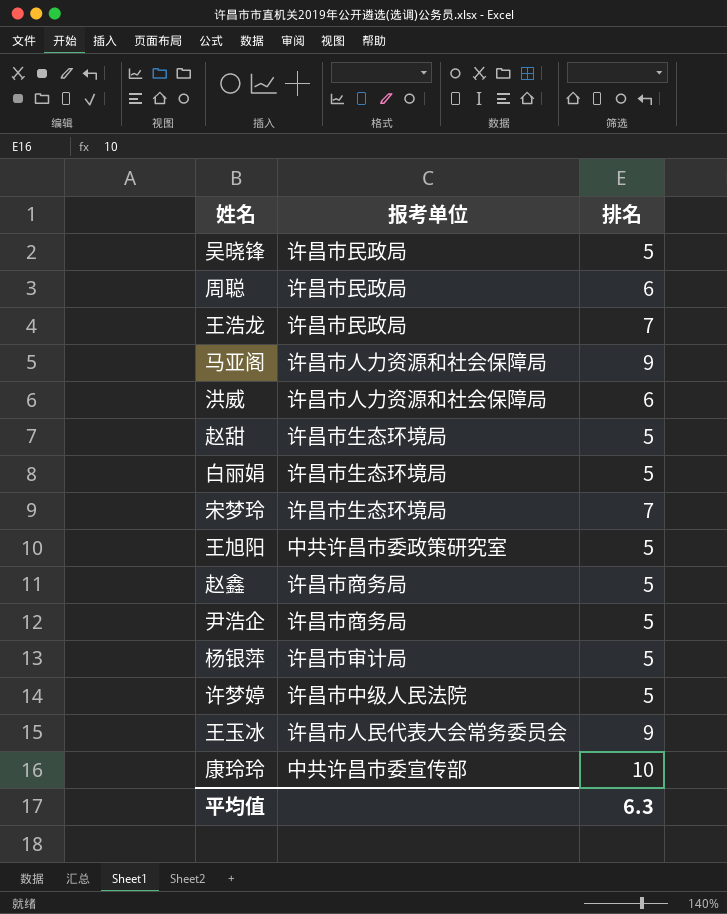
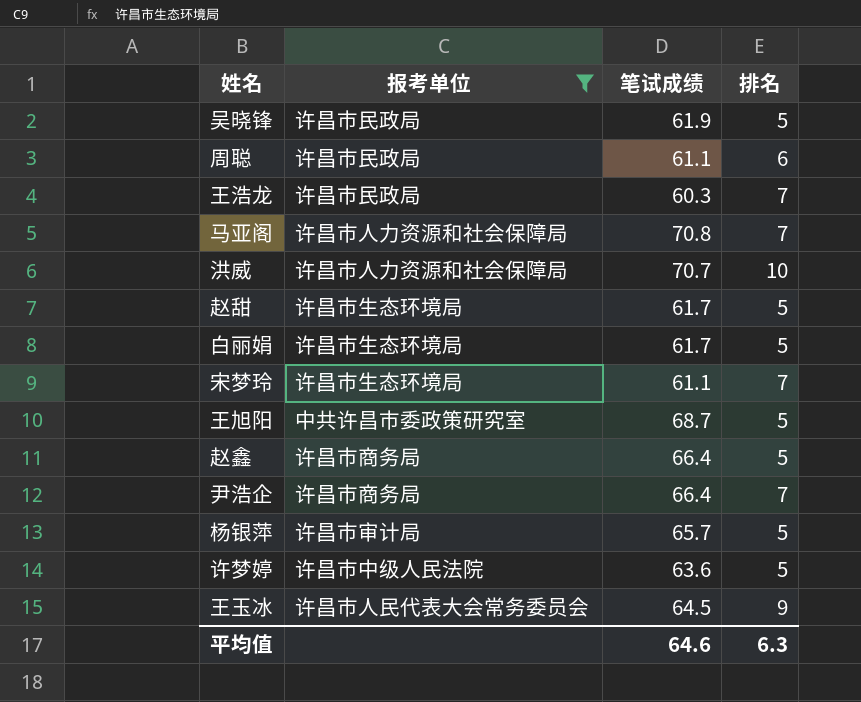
filter: none -> 报考单位 != 中共许昌市委宣传部
column 笔试成绩 | position: none -> 3
马亚阁 | 排名: 9 -> 7
洪威 | 排名: 6 -> 10
尹浩企 | 排名: 5 -> 7

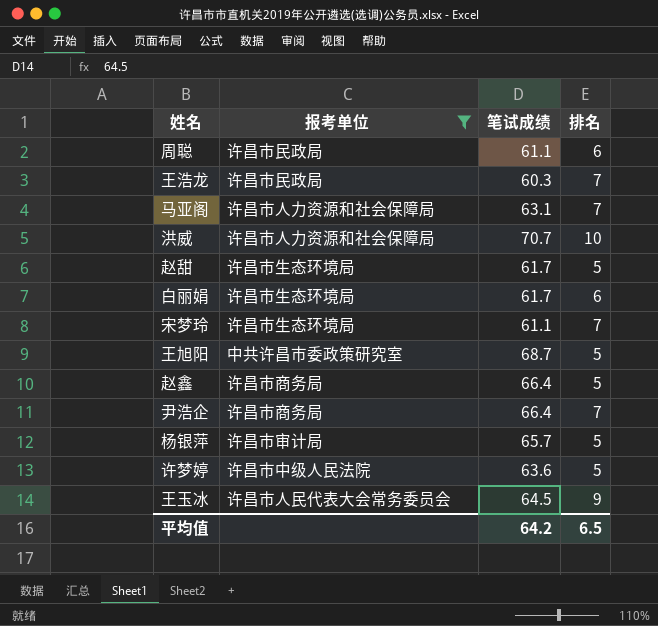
row 吴晓锋: 许昌市民政局 | 61.9 | 5 -> none
马亚阁 | 笔试成绩: 70.8 -> 63.1
白丽娟 | 排名: 5 -> 6
平均值 | 笔试成绩: 64.6 -> 64.2
平均值 | 排名: 6.3 -> 6.5

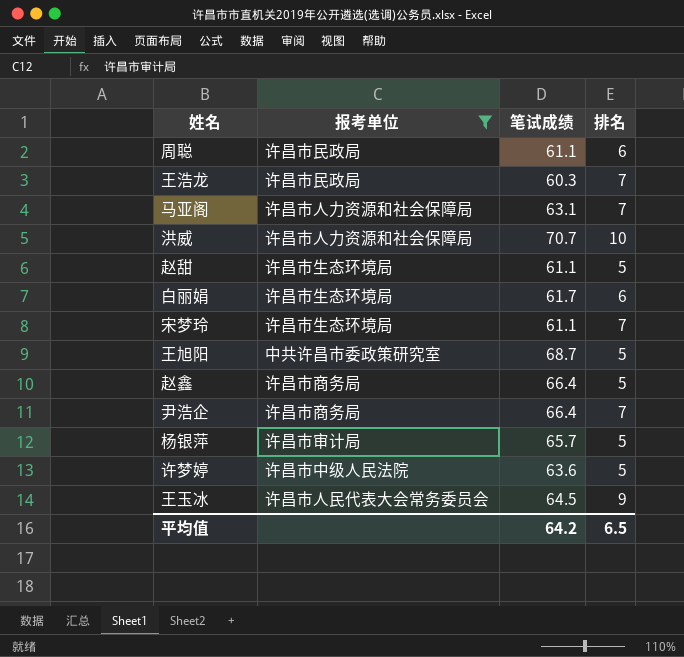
赵甜 | 笔试成绩: 61.7 -> 61.1

